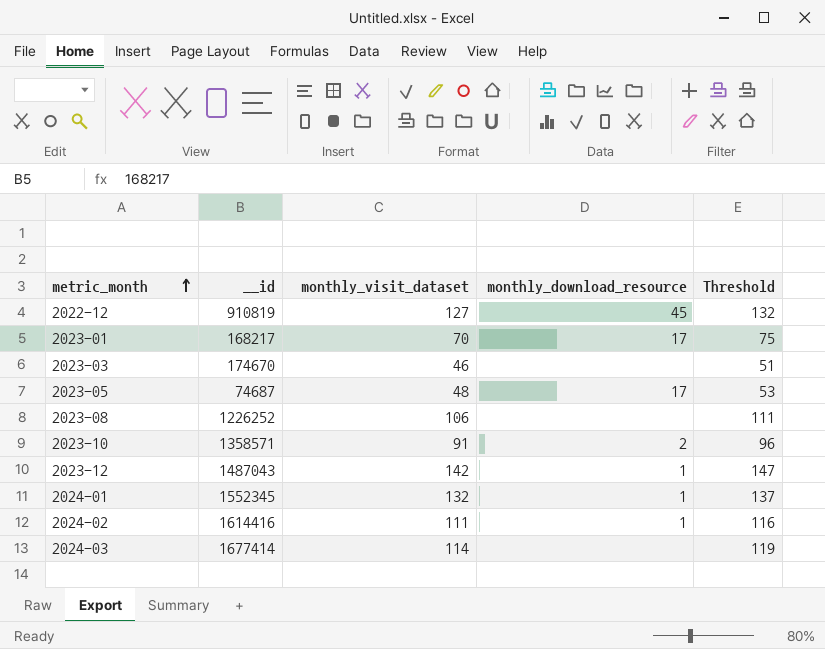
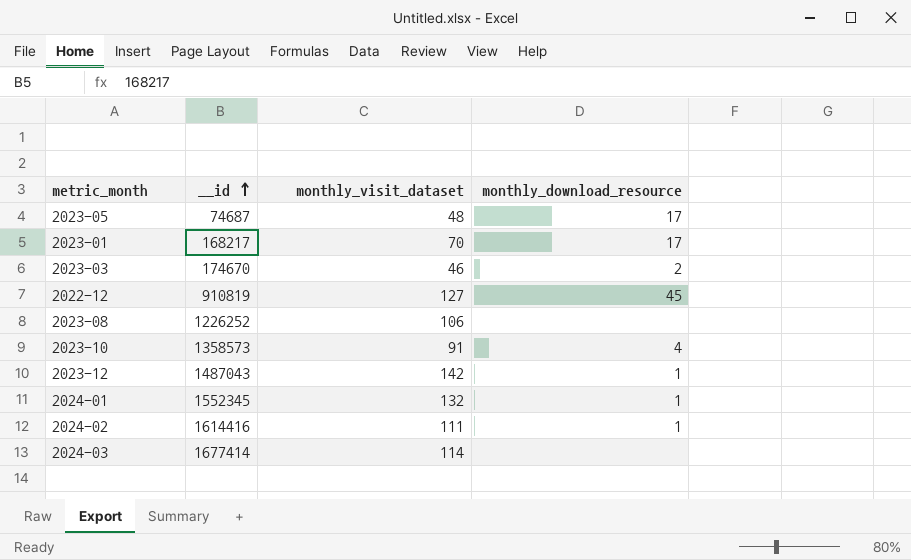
row order: metric_month ascending -> __id ascending
column Threshold | formula: [monthly_visit_dataset] + 5 -> none
2023-03 | monthly_download_resource: none -> 2
2023-10 | __id: 1358571 -> 1358573
2023-10 | monthly_download_resource: 2 -> 4

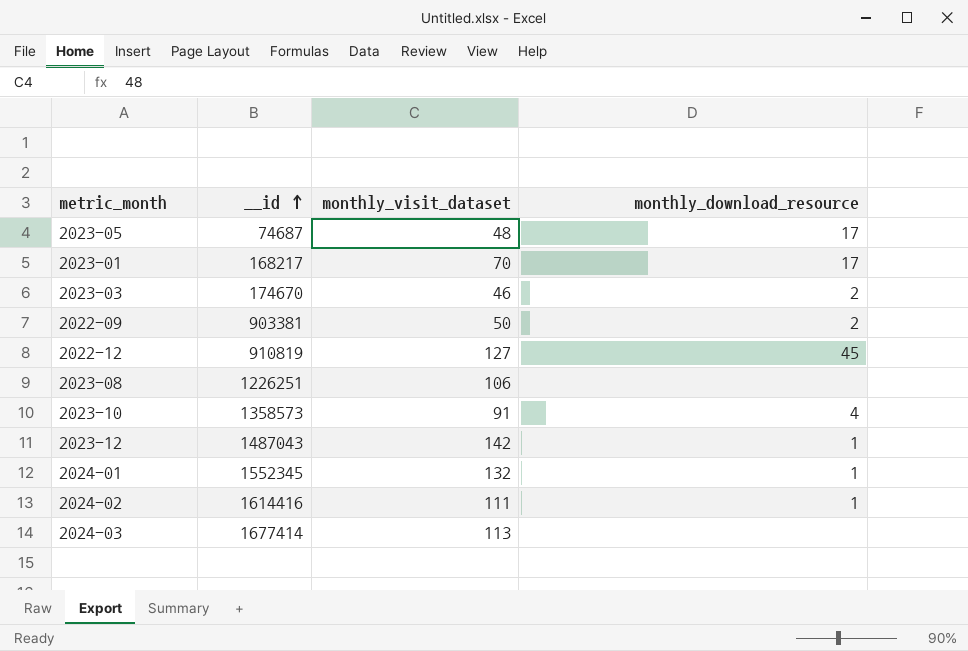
row 2022-09: none -> 903381 | 50 | 2
2023-08 | __id: 1226252 -> 1226251
2024-03 | monthly_visit_dataset: 114 -> 113

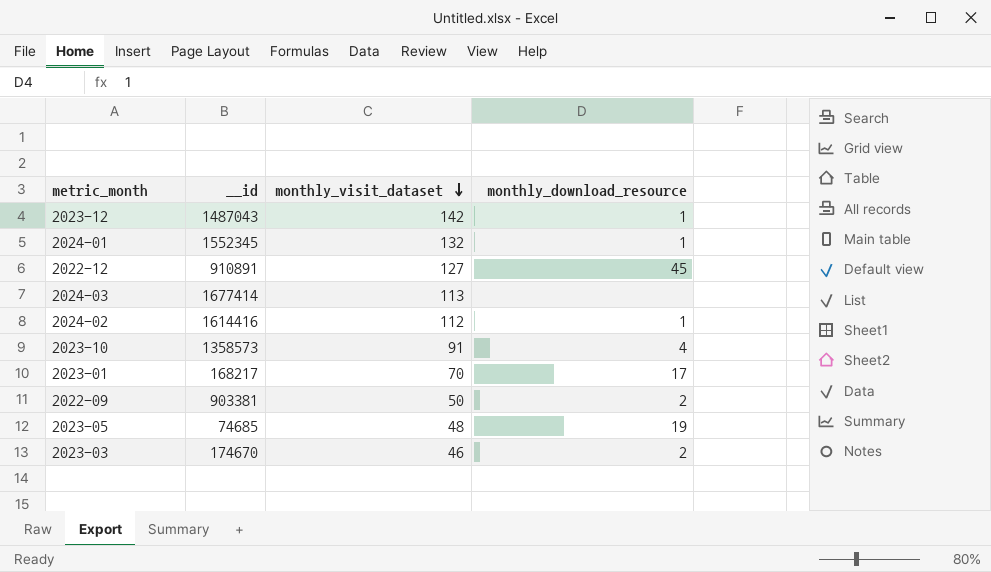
row order: __id ascending -> monthly_visit_dataset descending
row 2023-08: 1226251 | 106 | none -> none
2022-12 | __id: 910819 -> 910891
2024-02 | monthly_visit_dataset: 111 -> 112
2023-05 | __id: 74687 -> 74685
2023-05 | monthly_download_resource: 17 -> 19

